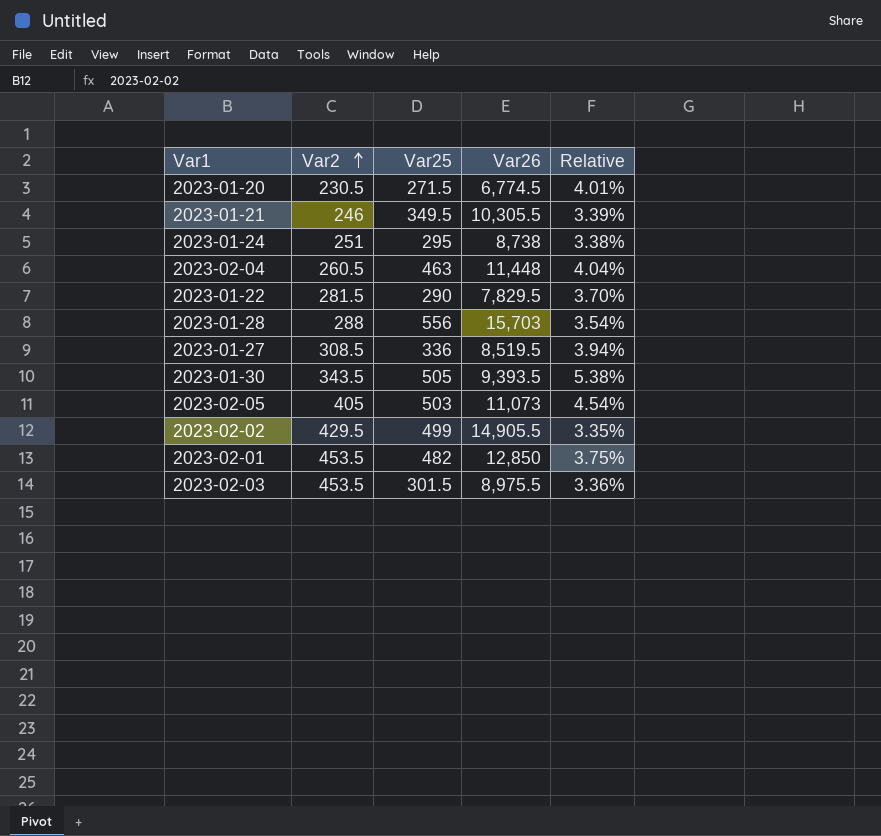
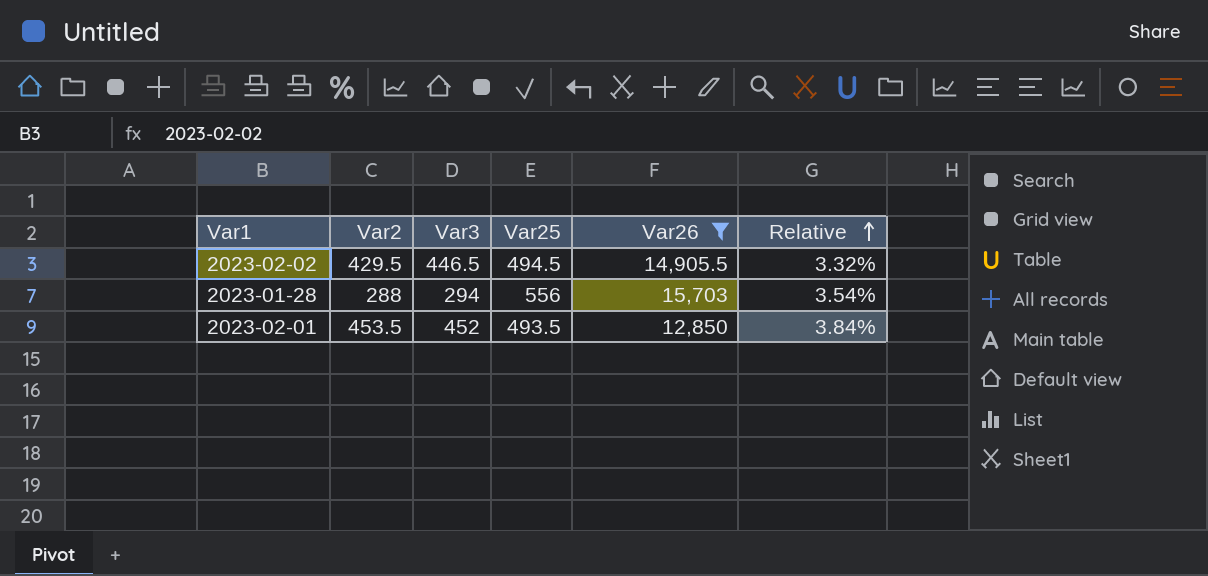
filter: none -> Var26 >= 12,850
row order: Var2 ascending -> Relative ascending
column Var3 | position: none -> 3
2023-02-02 | Var25: 499 -> 494.5
2023-02-02 | Relative: 3.35% -> 3.32%
2023-02-01 | Var25: 482 -> 493.5
2023-02-01 | Relative: 3.75% -> 3.84%

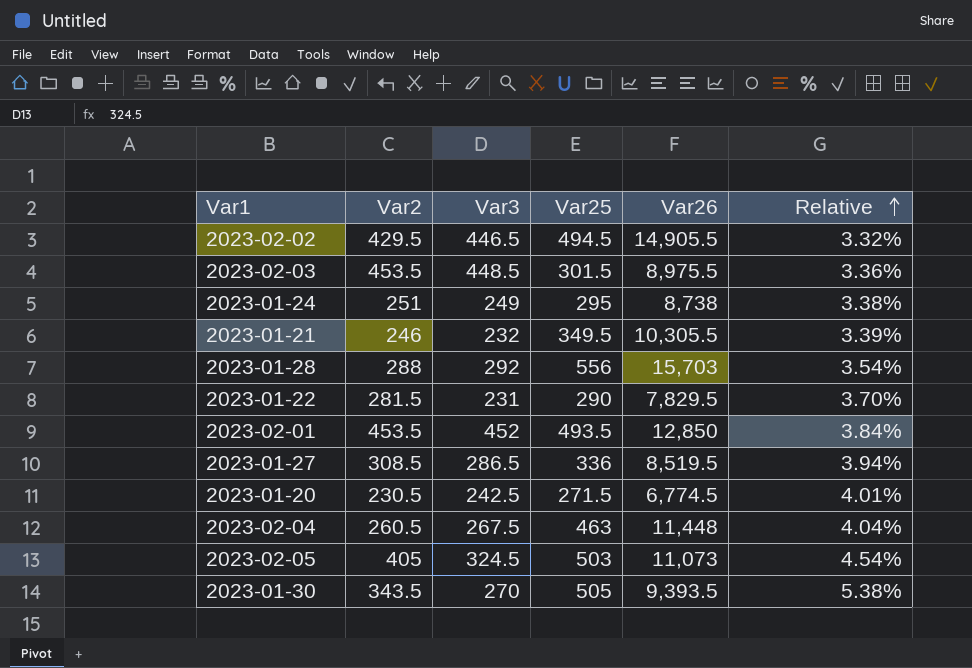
filter: Var26 >= 12,850 -> none
2023-01-28 | Var3: 294 -> 292

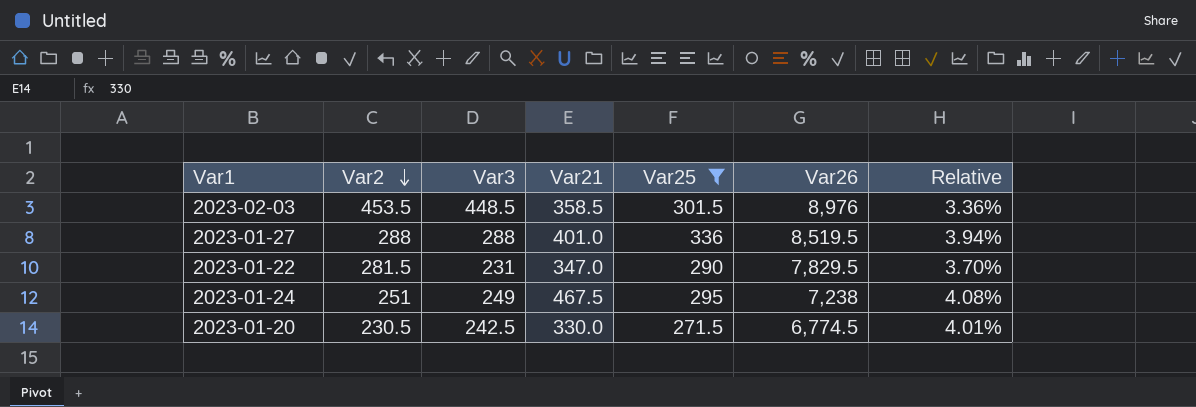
filter: none -> Var25 <= 336
row order: Relative ascending -> Var2 descending
column Var21 | position: none -> 4
2023-02-03 | Var26: 8,975.5 -> 8,976
2023-01-27 | Var2: 308.5 -> 288
2023-01-27 | Var3: 286.5 -> 288
2023-01-24 | Var26: 8,738 -> 7,238
2023-01-24 | Relative: 3.38% -> 4.08%

